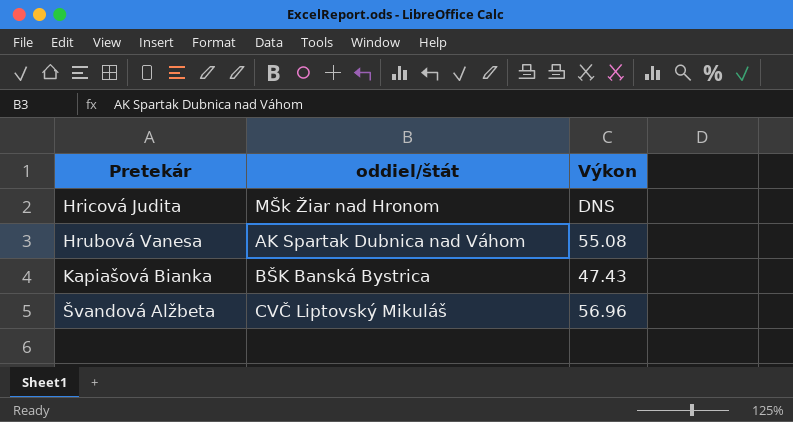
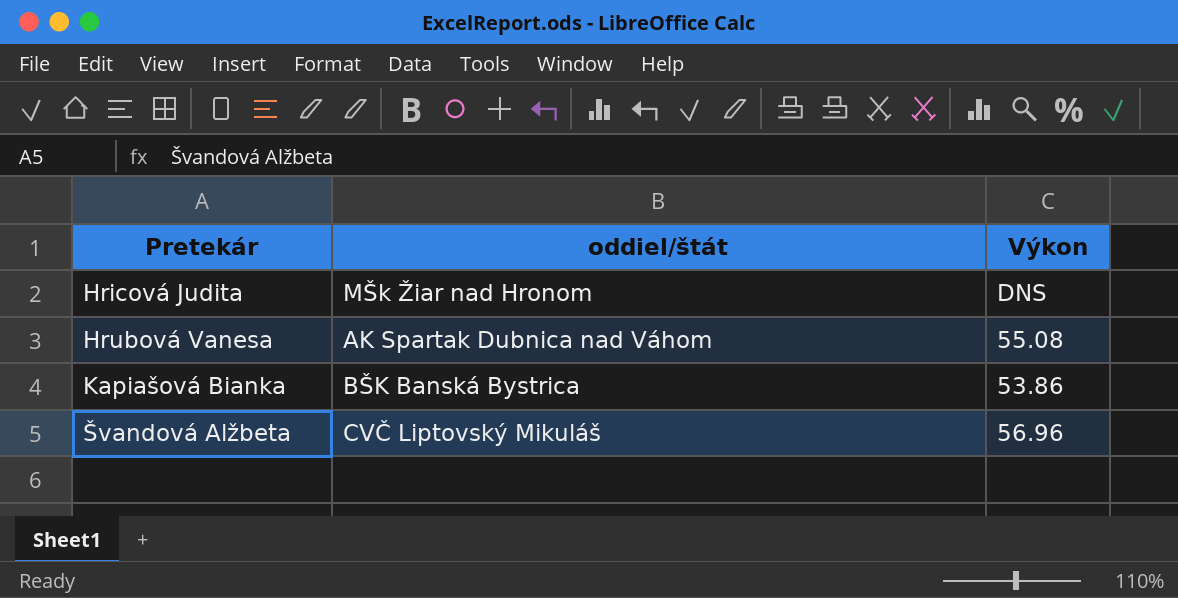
Kapiašová Bianka | Výkon: 47.43 -> 53.86

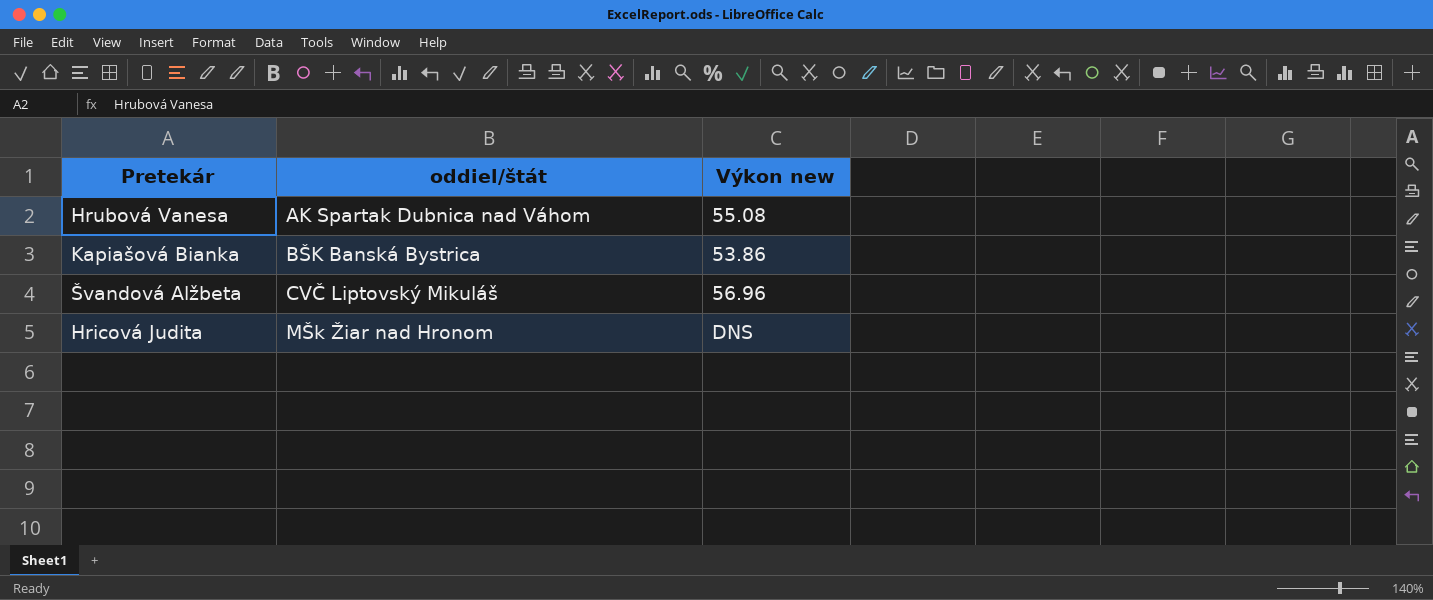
row order: Pretekár ascending -> oddiel/štát ascending
column name: Výkon -> Výkon new

